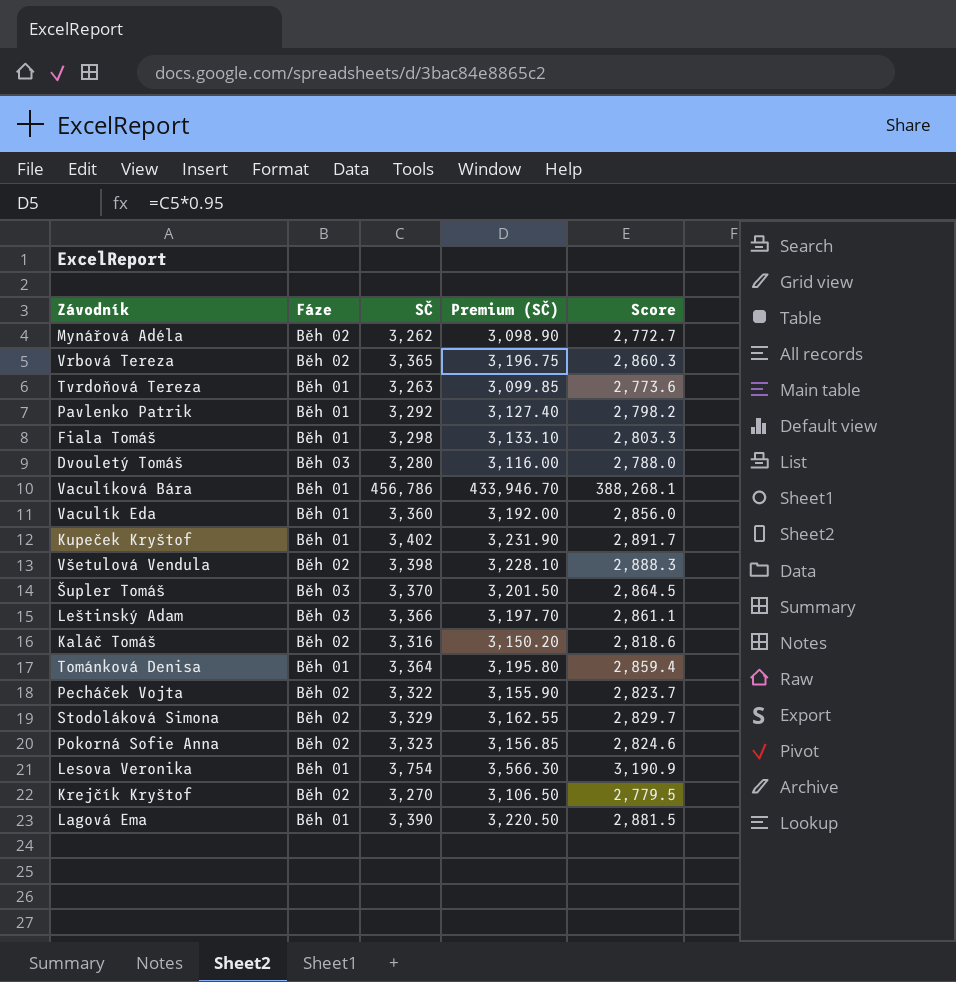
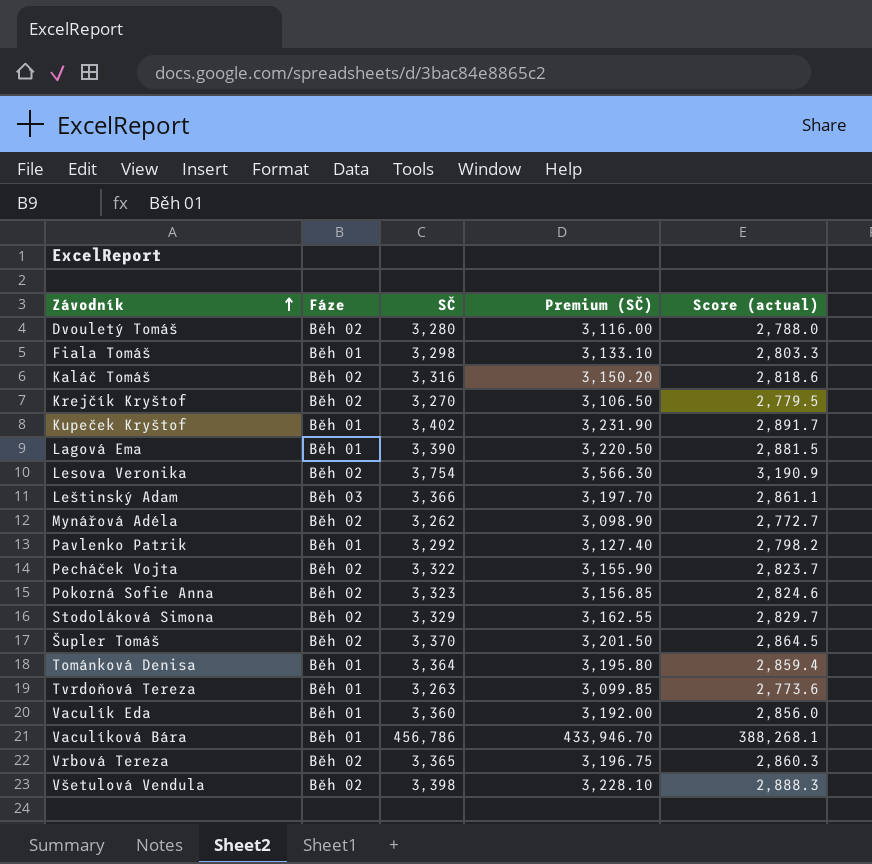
row order: none -> Závodník ascending
column name: Score -> Score (actual)
Dvouletý Tomáš | Fáze: Běh 03 -> Běh 02
Lesova Veronika | Fáze: Běh 01 -> Běh 02
Šupler Tomáš | Fáze: Běh 03 -> Běh 02

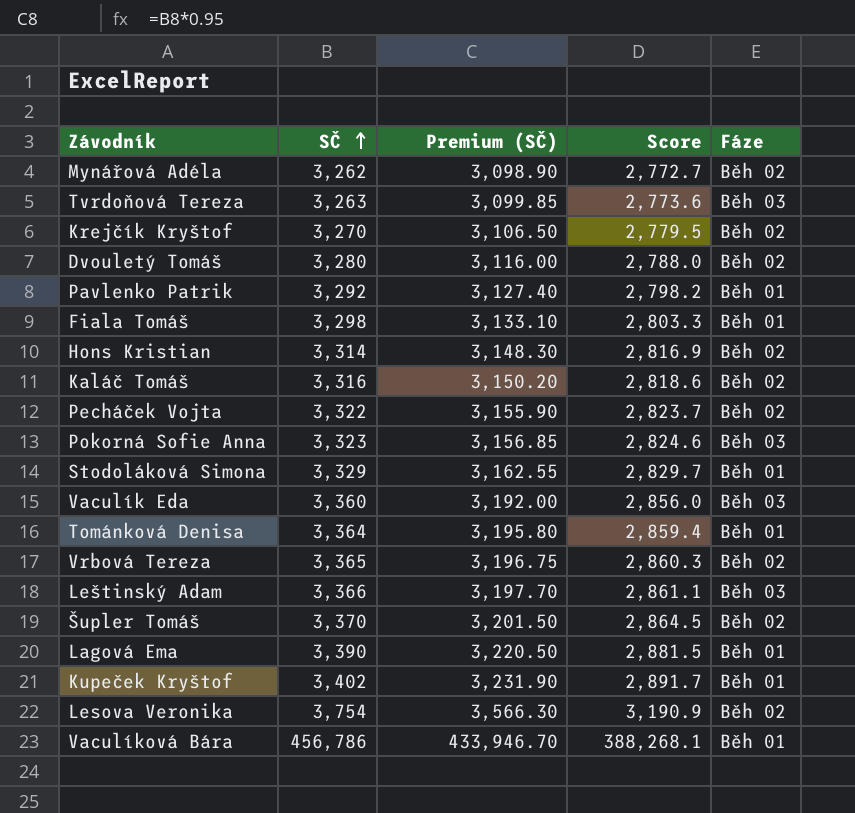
row order: Závodník ascending -> SČ ascending
column name: Score (actual) -> Score
column Fáze | position: 2 -> 5
row Všetulová Vendula: Běh 02 | 3,398 | 3,228.10 | 2,888.3 -> none
Tvrdoňová Tereza | Fáze: Běh 01 -> Běh 03
row Hons Kristian: none -> 3,314 | 3,148.30 | 2,816.9 | Běh 02
Pokorná Sofie Anna | Fáze: Běh 02 -> Běh 03
Stodoláková Simona | Fáze: Běh 02 -> Běh 01
Vaculík Eda | Fáze: Běh 01 -> Běh 03

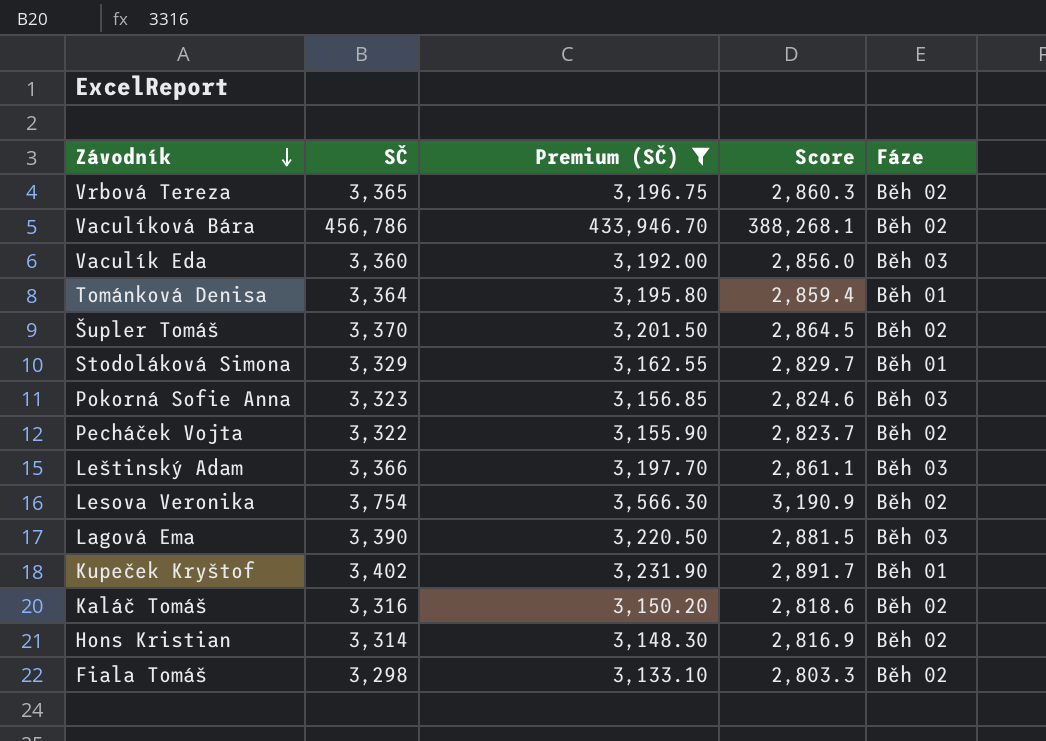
filter: none -> Premium (SČ) >= 3,133.10
row order: SČ ascending -> Závodník descending
Vaculíková Bára | Fáze: Běh 01 -> Běh 02
Lagová Ema | Fáze: Běh 01 -> Běh 03
Fiala Tomáš | Fáze: Běh 01 -> Běh 02

